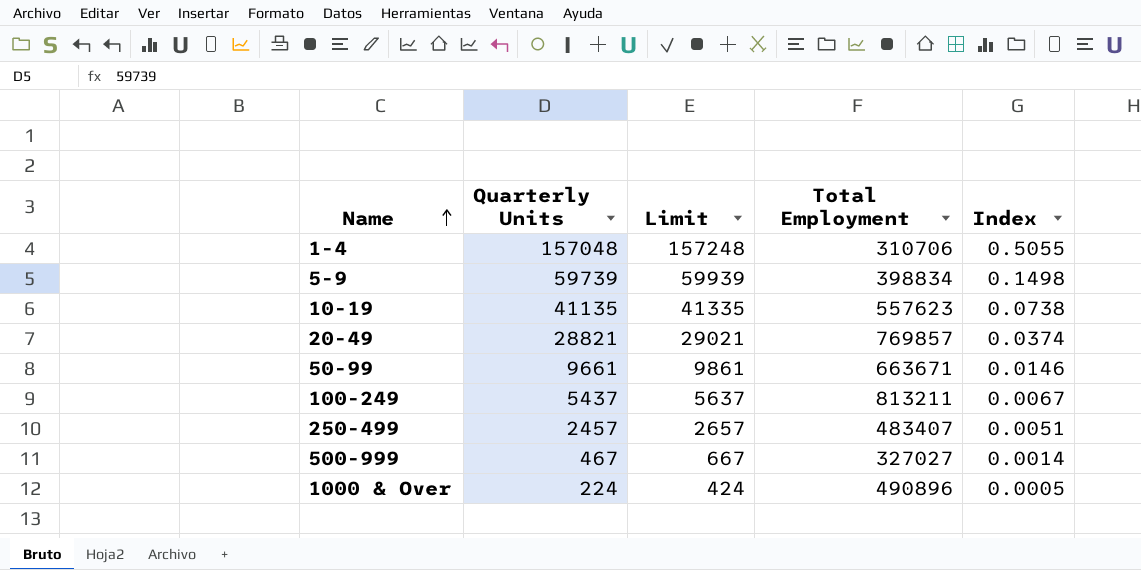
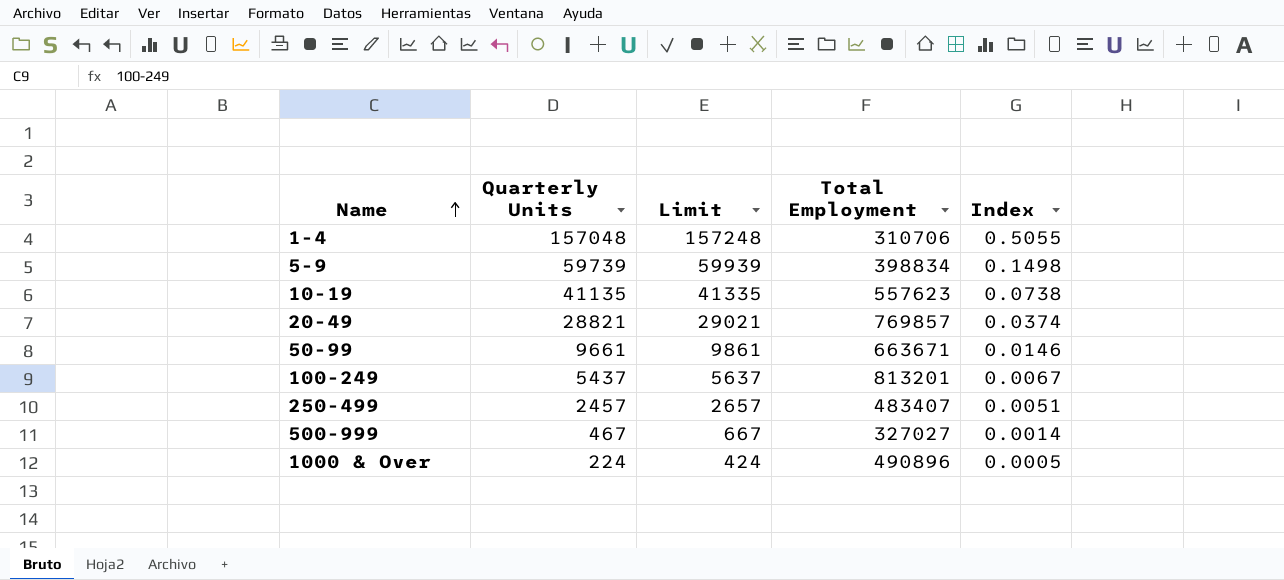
100-249 | Total Employment: 813211 -> 813201

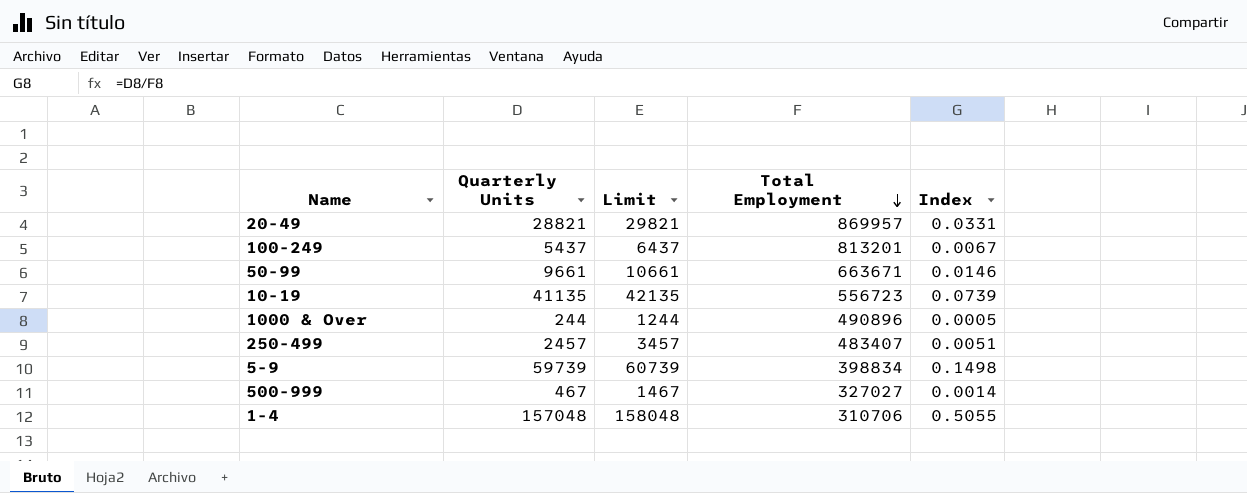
row order: Name ascending -> Total Employment descending
column Limit | formula: [Quarterly Units] + 200 -> [Quarterly Units] + 1000
20-49 | Total Employment: 769857 -> 869957
20-49 | Index: 0.0374 -> 0.0331
10-19 | Total Employment: 557623 -> 556723
10-19 | Index: 0.0738 -> 0.0739
1000 & Over | Quarterly Units: 224 -> 244

